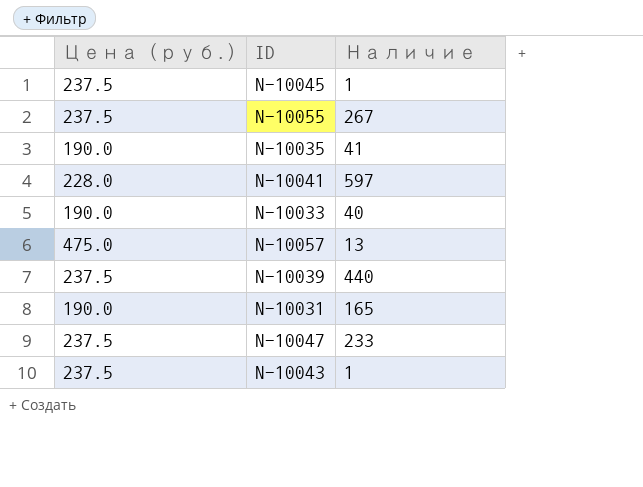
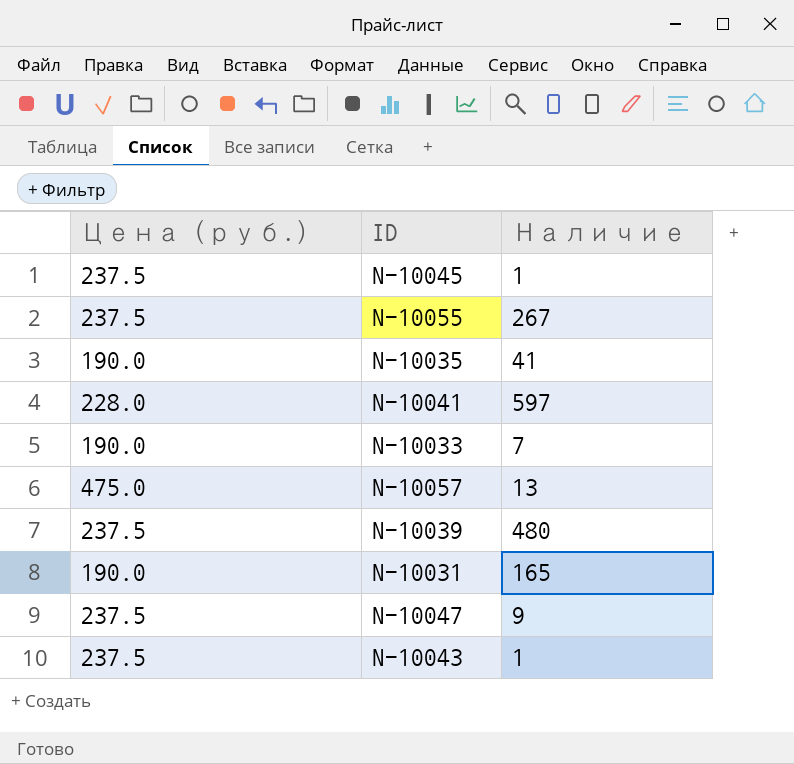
N-10033 | Наличие: 40 -> 7
N-10039 | Наличие: 440 -> 480
N-10047 | Наличие: 233 -> 9

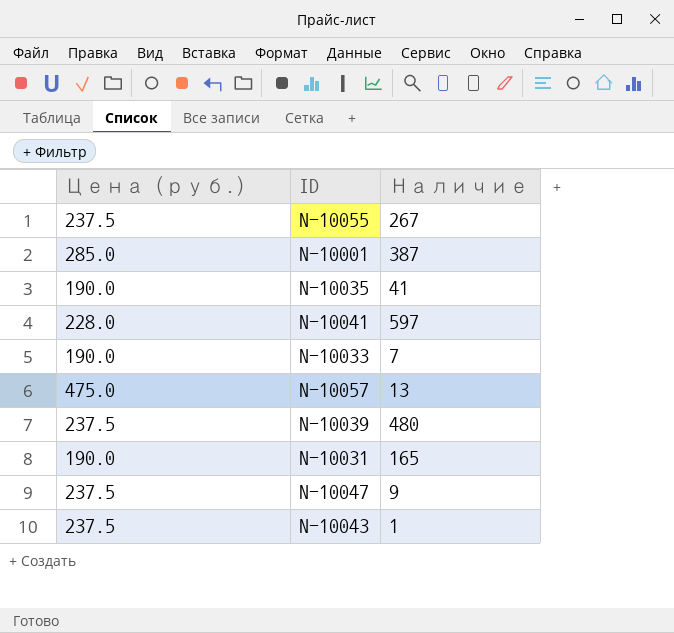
row N-10045: 237.5 | 1 -> none
row N-10001: none -> 285.0 | 387

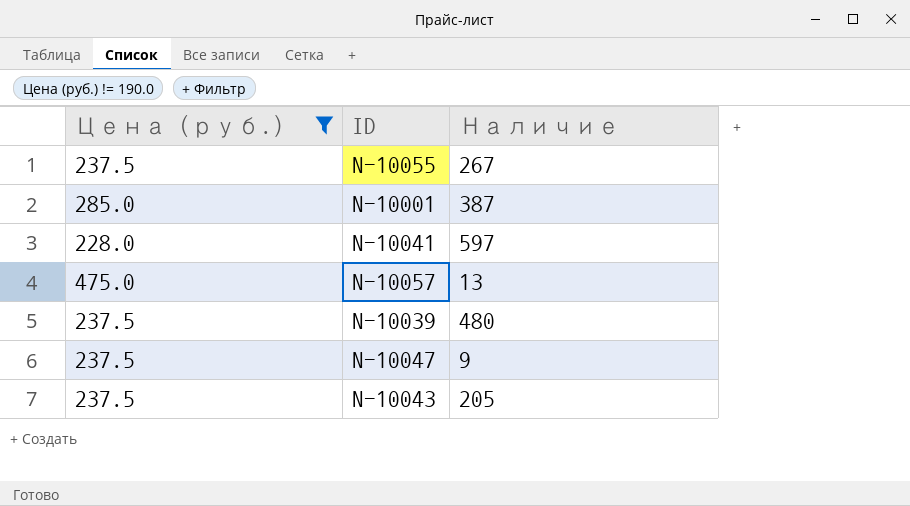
filter: none -> Цена (руб.) != 190.0
N-10043 | Наличие: 1 -> 205

